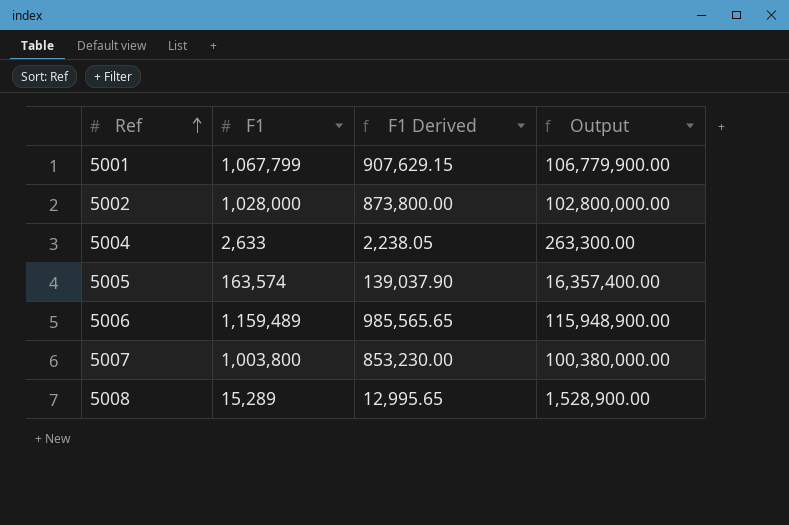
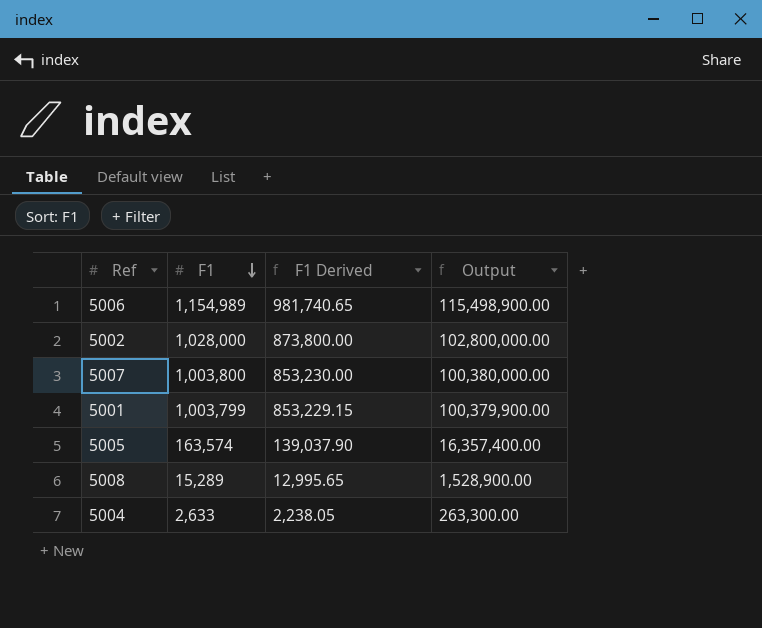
row order: Ref ascending -> F1 descending
5006 | F1: 1,159,489 -> 1,154,989
5006 | F1 Derived: 985,565.65 -> 981,740.65
5006 | Output: 115,948,900.00 -> 115,498,900.00
5001 | F1: 1,067,799 -> 1,003,799
5001 | F1 Derived: 907,629.15 -> 853,229.15
5001 | Output: 106,779,900.00 -> 100,379,900.00

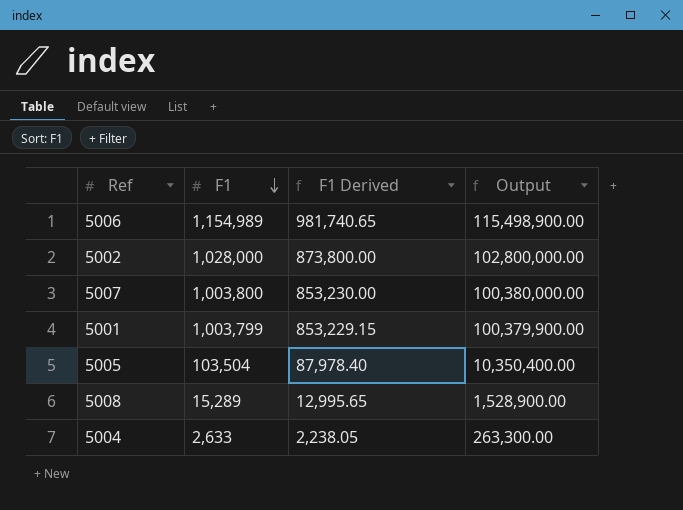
5005 | F1: 163,574 -> 103,504
5005 | F1 Derived: 139,037.90 -> 87,978.40
5005 | Output: 16,357,400.00 -> 10,350,400.00

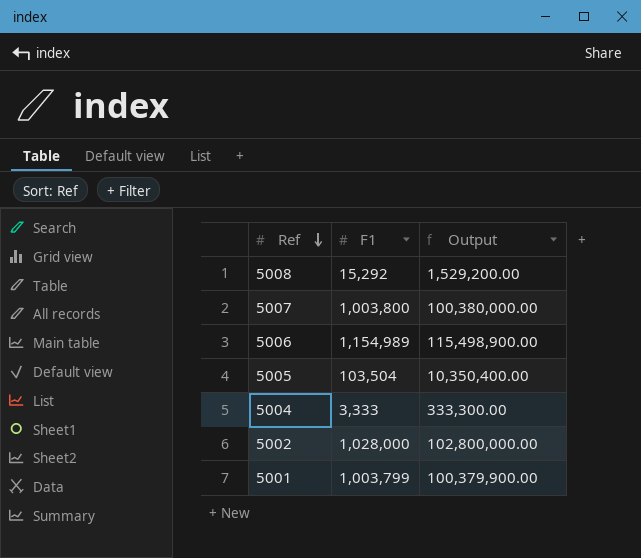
row order: F1 descending -> Ref descending
column F1 Derived | formula: [F1] * 0.85 -> none
5008 | F1: 15,289 -> 15,292
5008 | Output: 1,528,900.00 -> 1,529,200.00
5004 | F1: 2,633 -> 3,333
5004 | Output: 263,300.00 -> 333,300.00

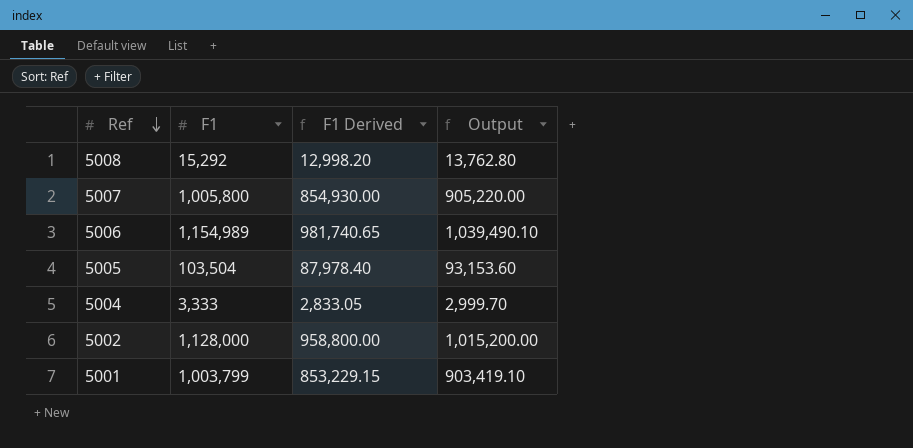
column F1 Derived | formula: none -> [F1] * 0.85
column Output | formula: [F1] * 100 -> [F1] * 0.9
5007 | F1: 1,003,800 -> 1,005,800
5002 | F1: 1,028,000 -> 1,128,000

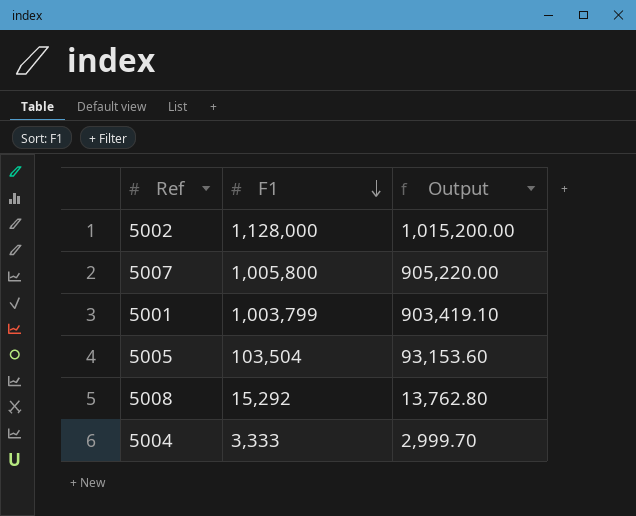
row order: Ref descending -> F1 descending
column F1 Derived | formula: [F1] * 0.85 -> none
row 5006: 1,154,989 | 981,740.65 | 1,039,490.10 -> none

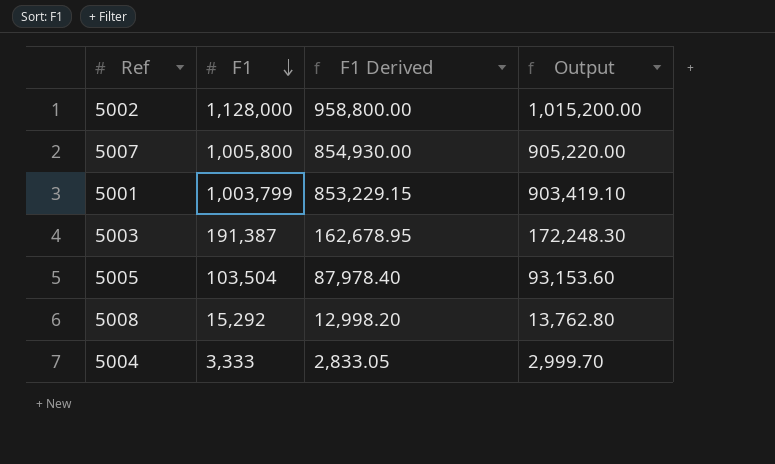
column F1 Derived | formula: none -> [F1] * 0.85
row 5003: none -> 191,387 | 162,678.95 | 172,248.30

